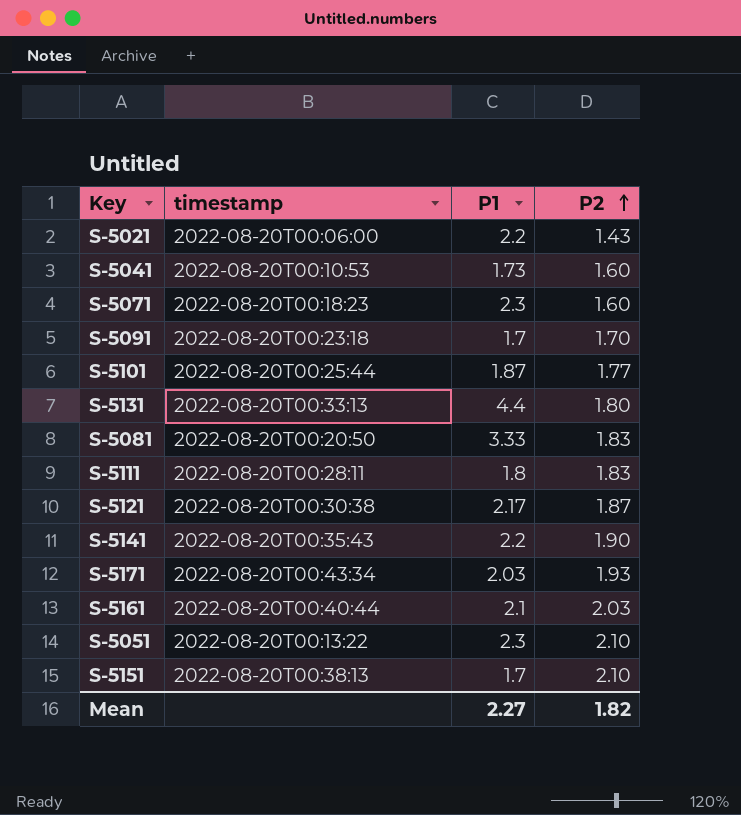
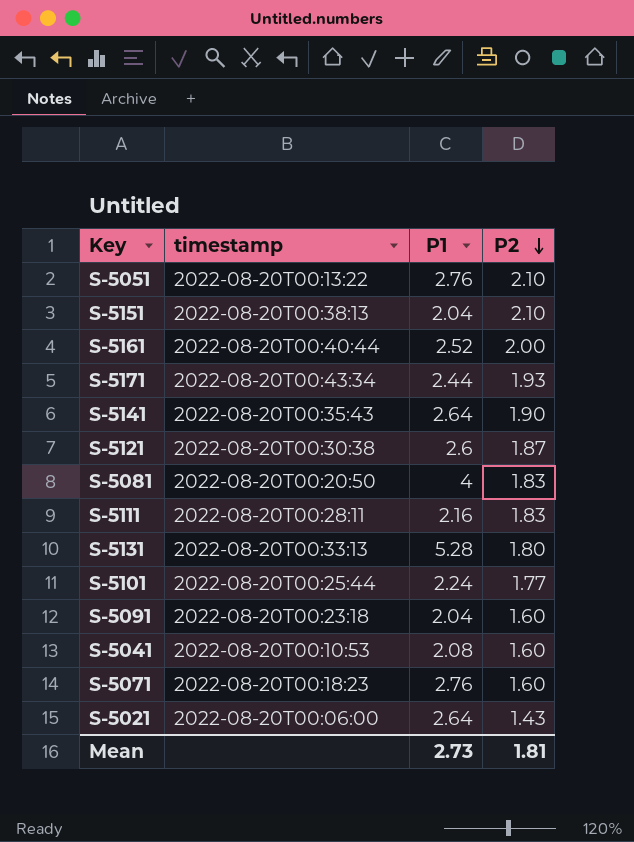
row order: P2 ascending -> P2 descending
S-5051 | P1: 2.3 -> 2.76
S-5151 | P1: 1.7 -> 2.04
S-5161 | P1: 2.1 -> 2.52
S-5161 | P2: 2.03 -> 2.00
S-5171 | P1: 2.03 -> 2.44
S-5141 | P1: 2.2 -> 2.64
S-5121 | P1: 2.17 -> 2.6
S-5081 | P1: 3.33 -> 4
S-5111 | P1: 1.8 -> 2.16
S-5131 | P1: 4.4 -> 5.28
S-5101 | P1: 1.87 -> 2.24
S-5091 | P1: 1.7 -> 2.04
S-5091 | P2: 1.70 -> 1.60
S-5041 | P1: 1.73 -> 2.08
S-5071 | P1: 2.3 -> 2.76
S-5021 | P1: 2.2 -> 2.64
Mean | P1: 2.27 -> 2.73
Mean | P2: 1.82 -> 1.81

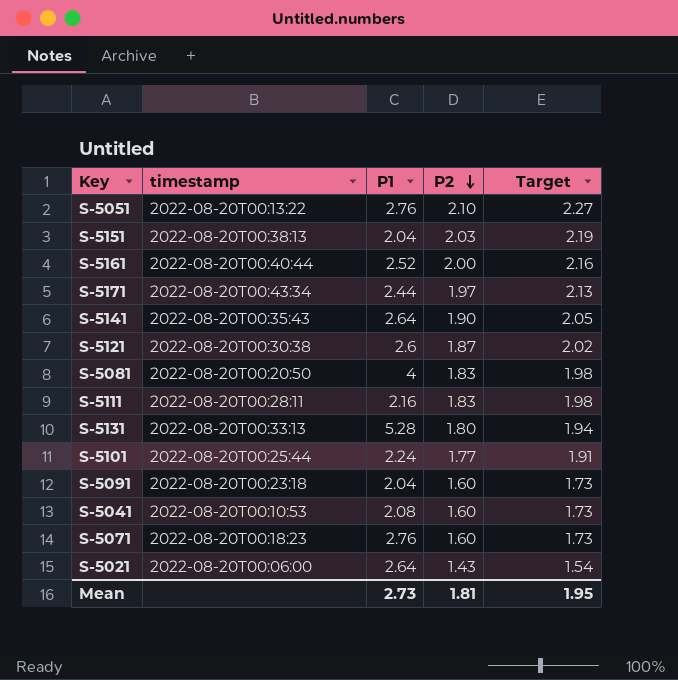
column Target | formula: none -> [P2] * 1.08
S-5151 | P2: 2.10 -> 2.03
S-5171 | P2: 1.93 -> 1.97

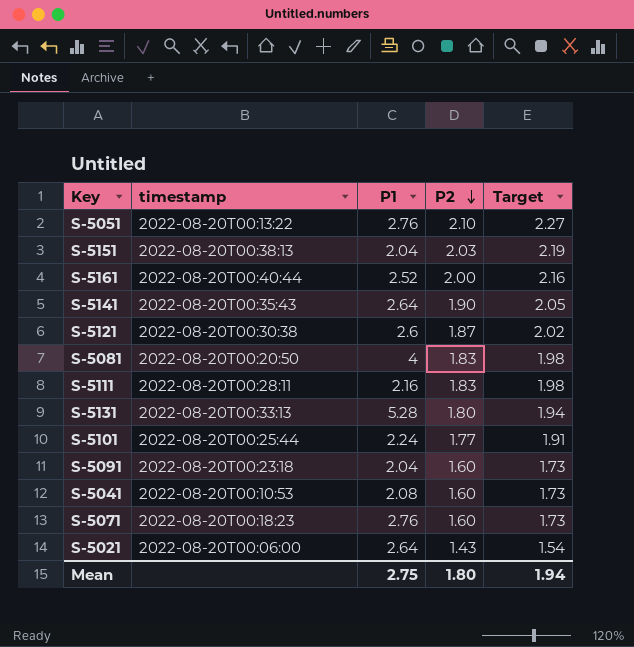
row S-5171: 2022-08-20T00:43:34 | 2.44 | 1.97 | 2.13 -> none
Mean | P1: 2.73 -> 2.75
Mean | P2: 1.81 -> 1.80
Mean | Target: 1.95 -> 1.94

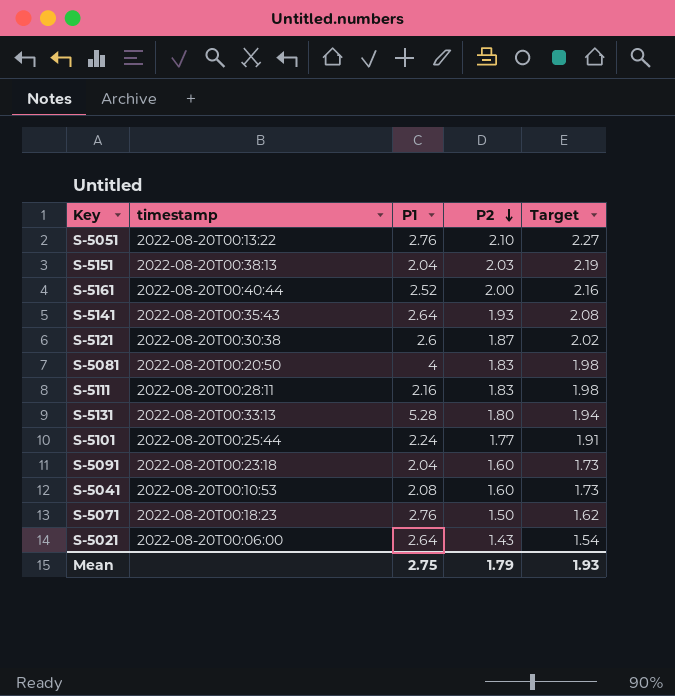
S-5141 | P2: 1.90 -> 1.93
S-5141 | Target: 2.05 -> 2.08
S-5071 | P2: 1.60 -> 1.50
S-5071 | Target: 1.73 -> 1.62
Mean | P2: 1.80 -> 1.79
Mean | Target: 1.94 -> 1.93

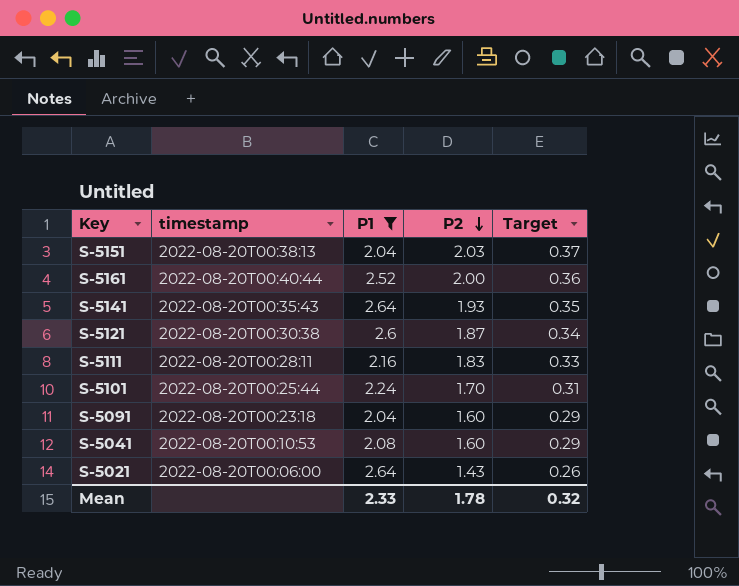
filter: none -> P1 <= 2.64
column Target | formula: [P2] * 1.08 -> [P2] * 0.18
S-5101 | P2: 1.77 -> 1.70
Mean | P1: 2.75 -> 2.33
Mean | P2: 1.79 -> 1.78
Mean | Target: 1.93 -> 0.32

